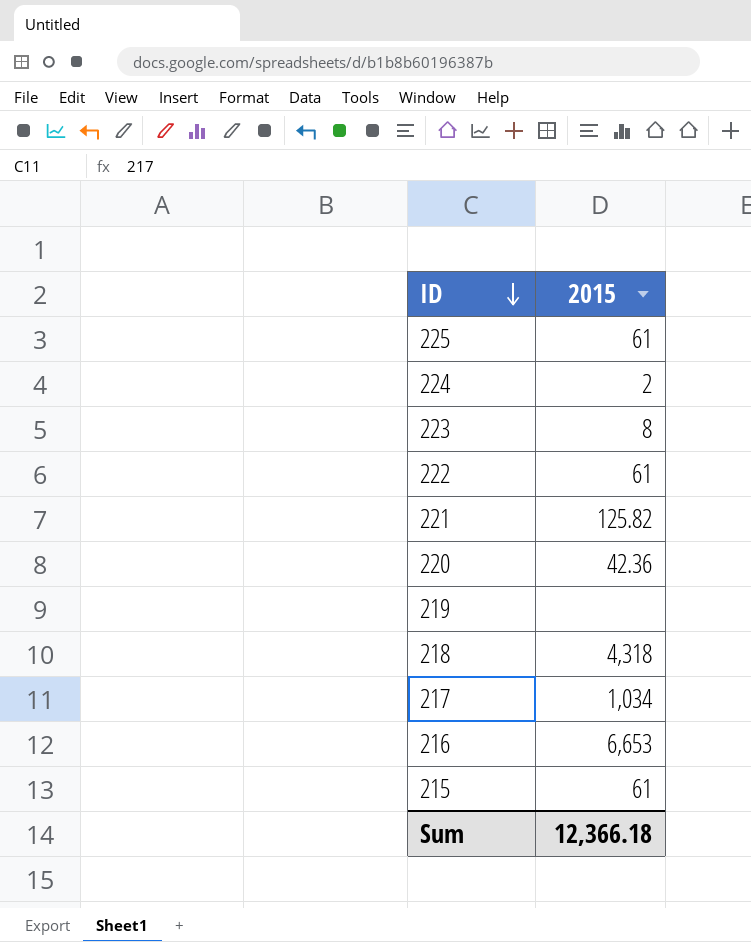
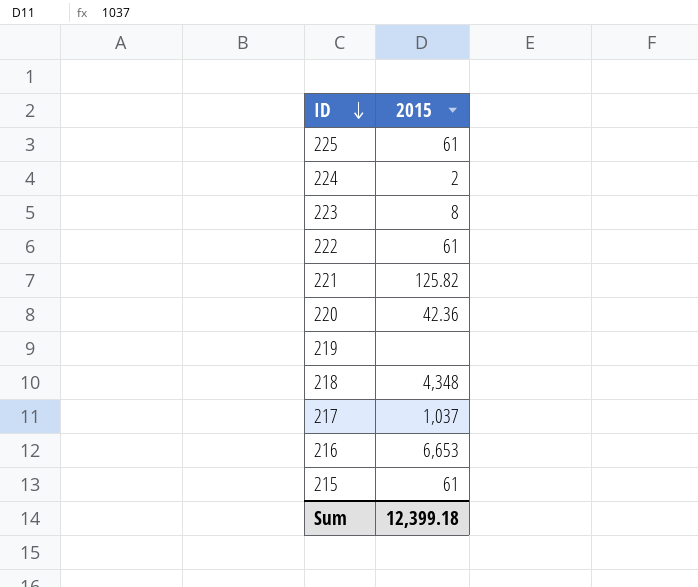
218 | 2015: 4,318 -> 4,348
217 | 2015: 1,034 -> 1,037
Sum | 2015: 12,366.18 -> 12,399.18

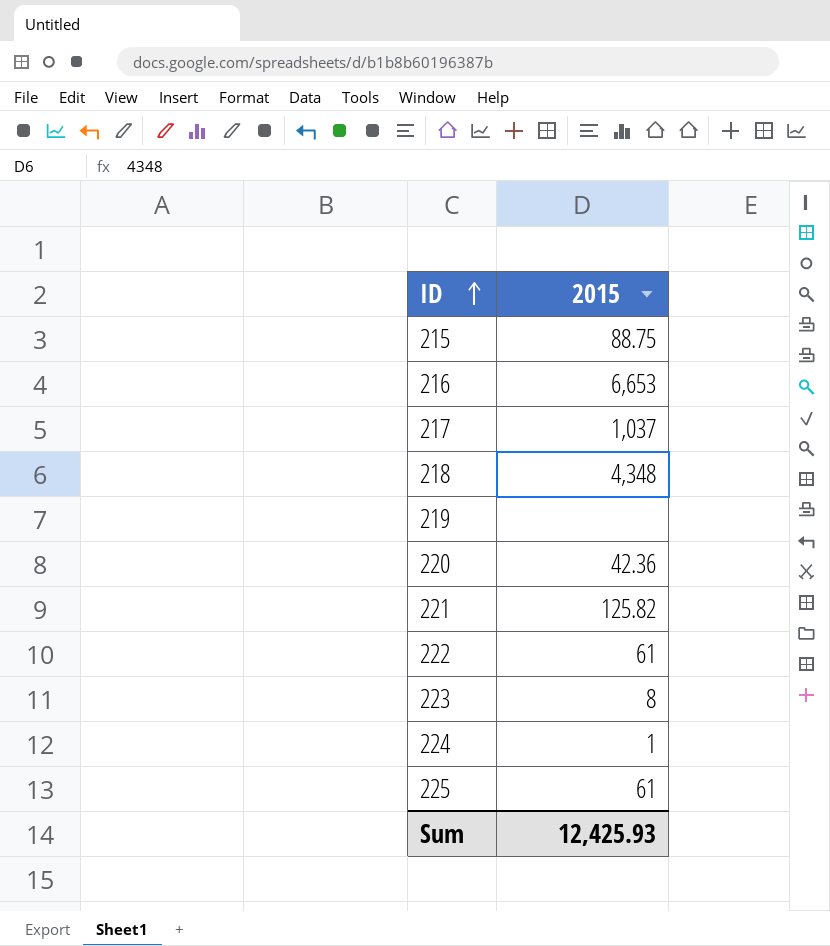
row order: ID descending -> ID ascending
215 | 2015: 61 -> 88.75
224 | 2015: 2 -> 1
Sum | 2015: 12,399.18 -> 12,425.93

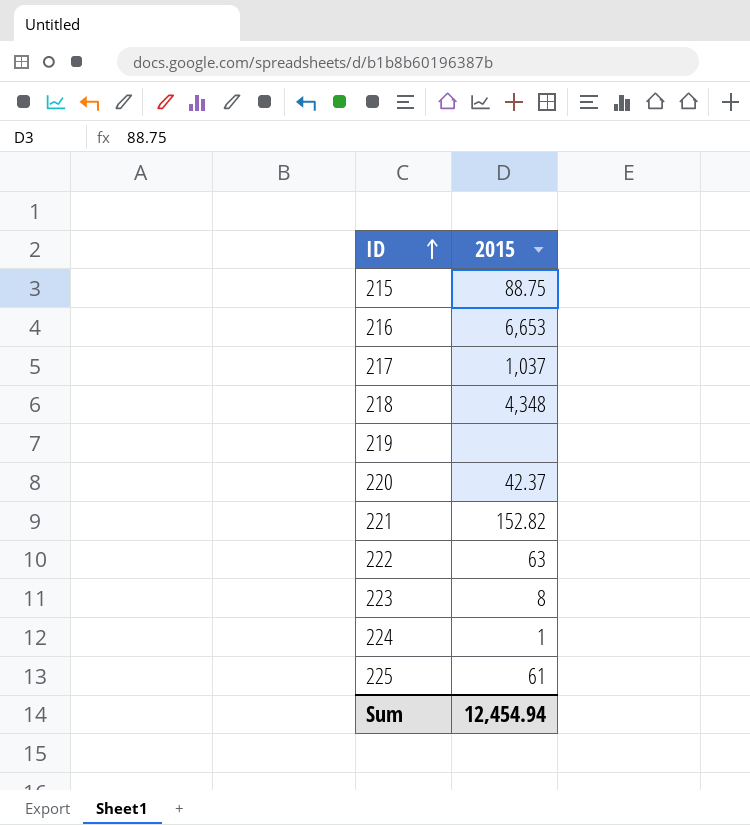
220 | 2015: 42.36 -> 42.37
221 | 2015: 125.82 -> 152.82
222 | 2015: 61 -> 63
Sum | 2015: 12,425.93 -> 12,454.94

